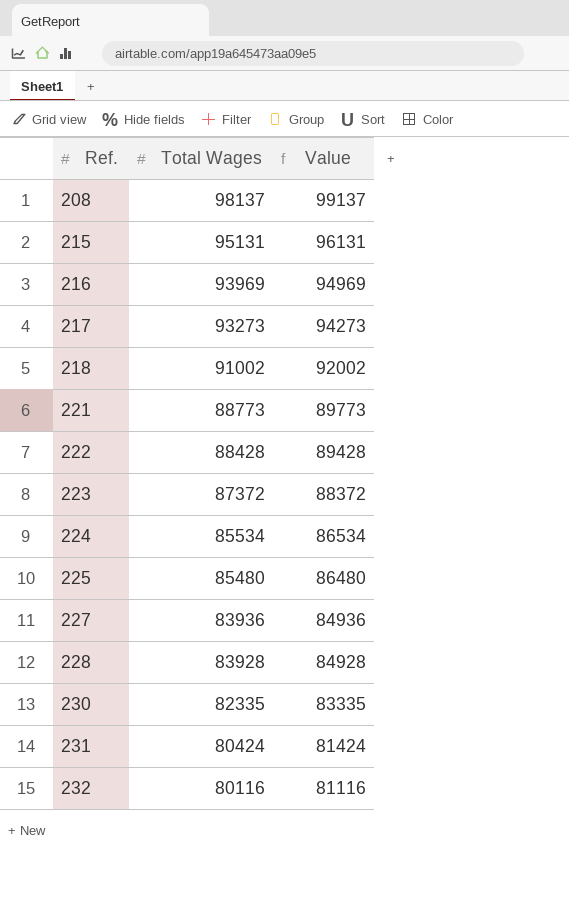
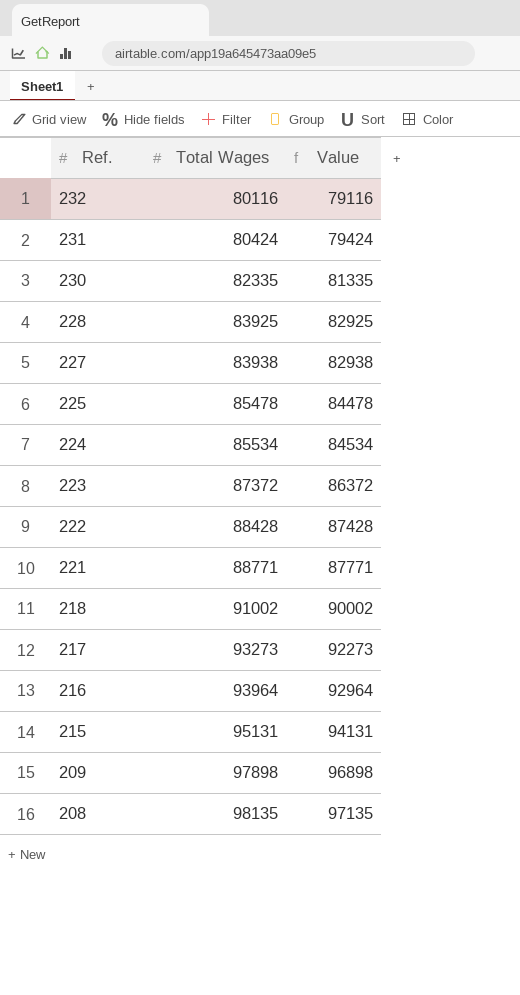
row order: Ref. ascending -> Ref. descending
column Value | formula: [Total Wages] + 1000 -> [Total Wages] - 1000
228 | Total Wages: 83928 -> 83925
227 | Total Wages: 83936 -> 83938
225 | Total Wages: 85480 -> 85478
221 | Total Wages: 88773 -> 88771
216 | Total Wages: 93969 -> 93964
row 209: none -> 97898 | 96898
208 | Total Wages: 98137 -> 98135

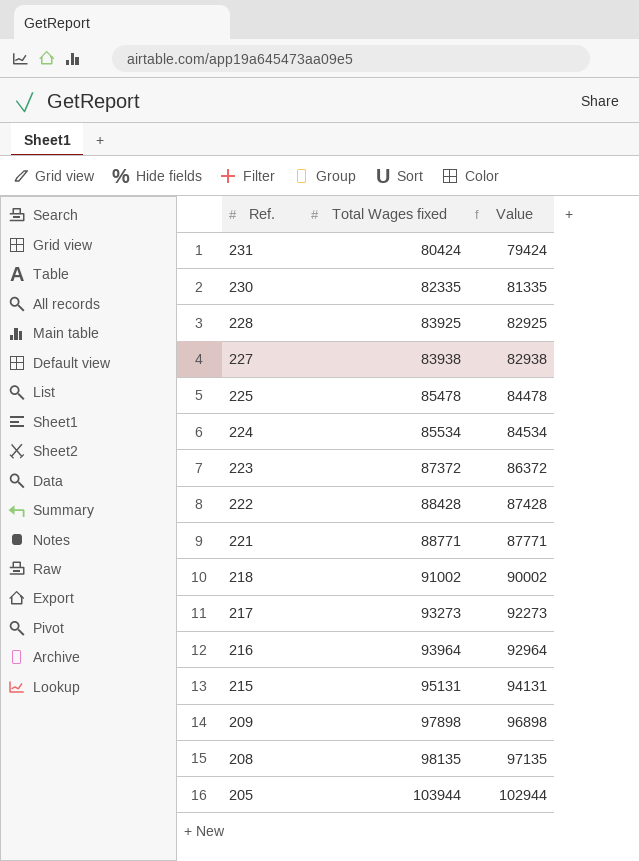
column name: Total Wages -> Total Wages fixed
row 232: 80116 | 79116 -> none
row 205: none -> 103944 | 102944

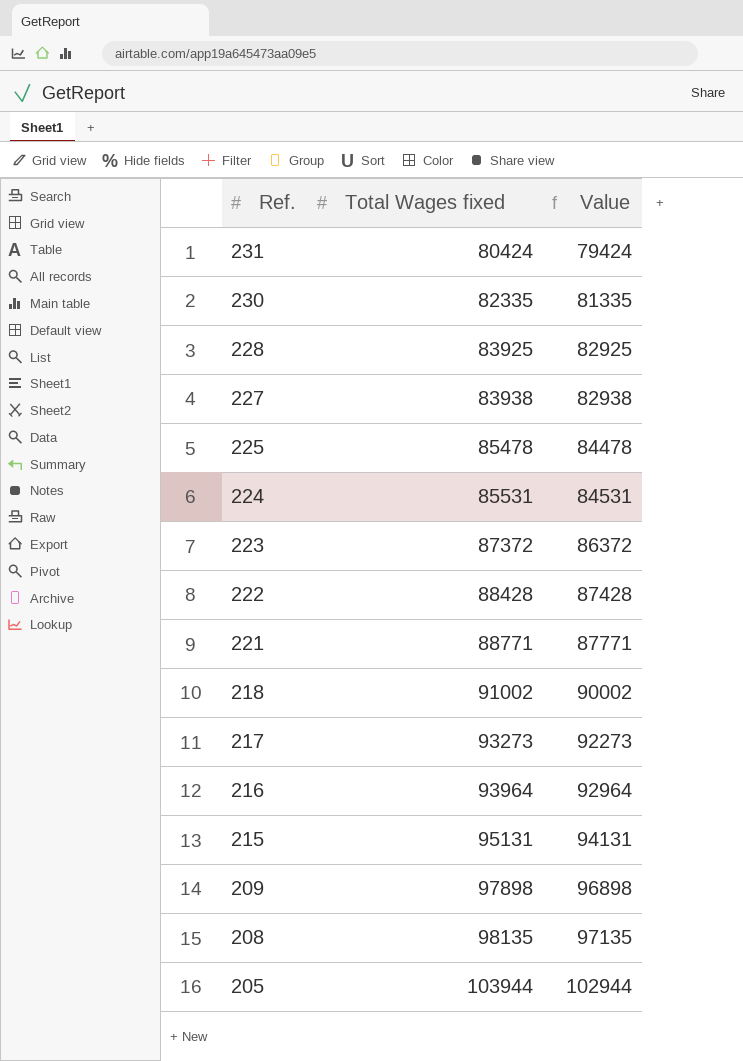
224 | Total Wages fixed: 85534 -> 85531
224 | Value: 84534 -> 84531

